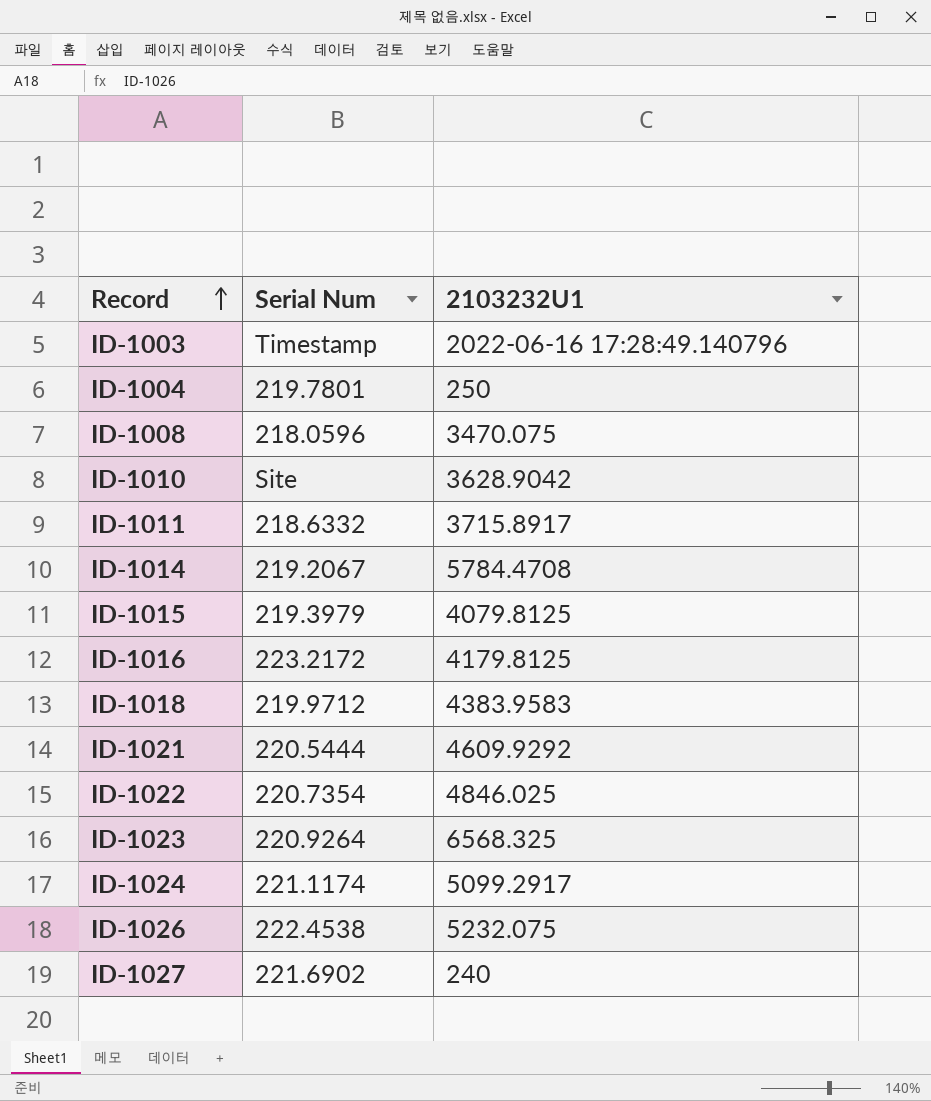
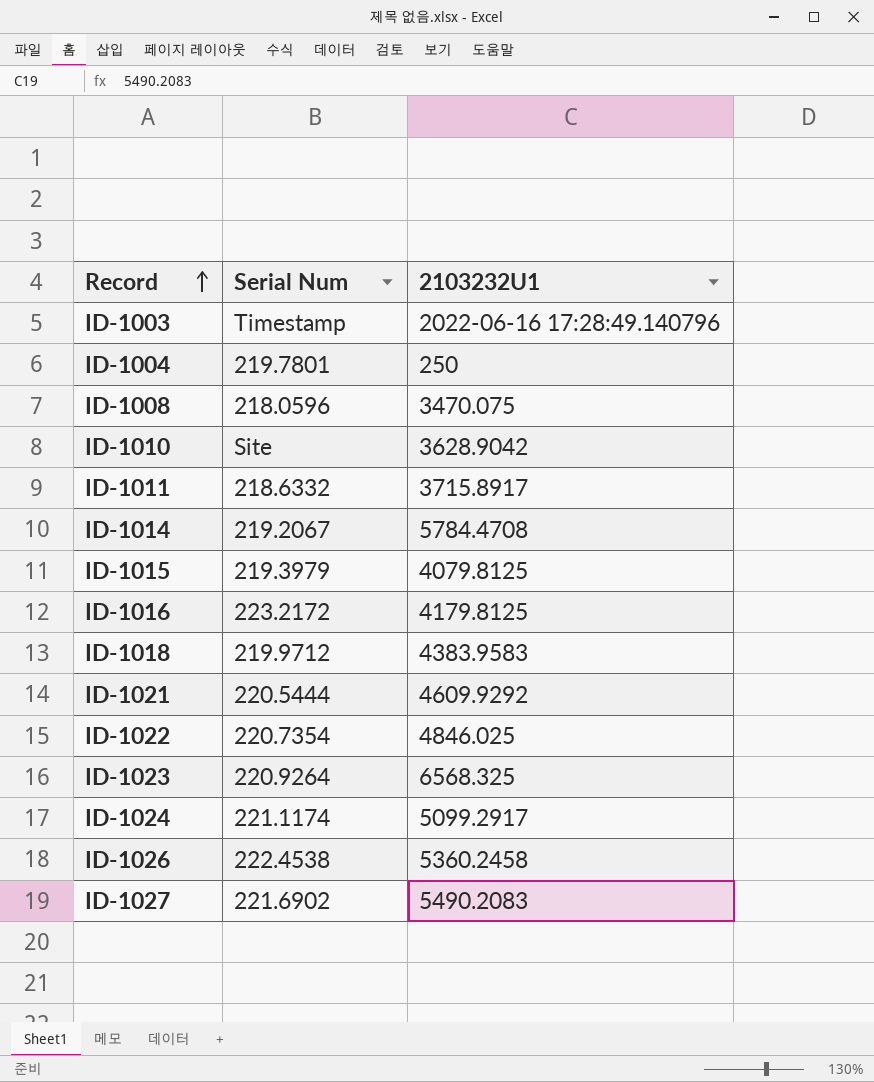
ID-1026 | 2103232U1: 5232.075 -> 5360.2458
ID-1027 | 2103232U1: 240 -> 5490.2083

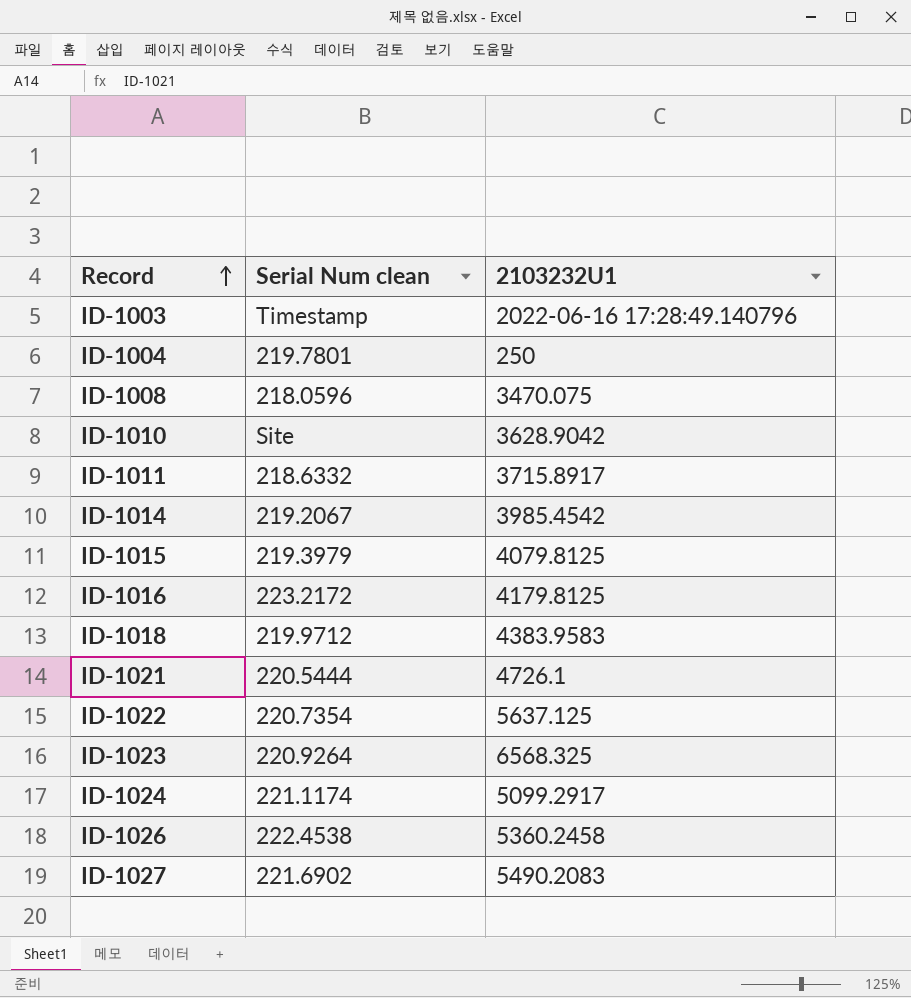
column name: Serial Num -> Serial Num clean
ID-1014 | 2103232U1: 5784.4708 -> 3985.4542
ID-1021 | 2103232U1: 4609.9292 -> 4726.1
ID-1022 | 2103232U1: 4846.025 -> 5637.125

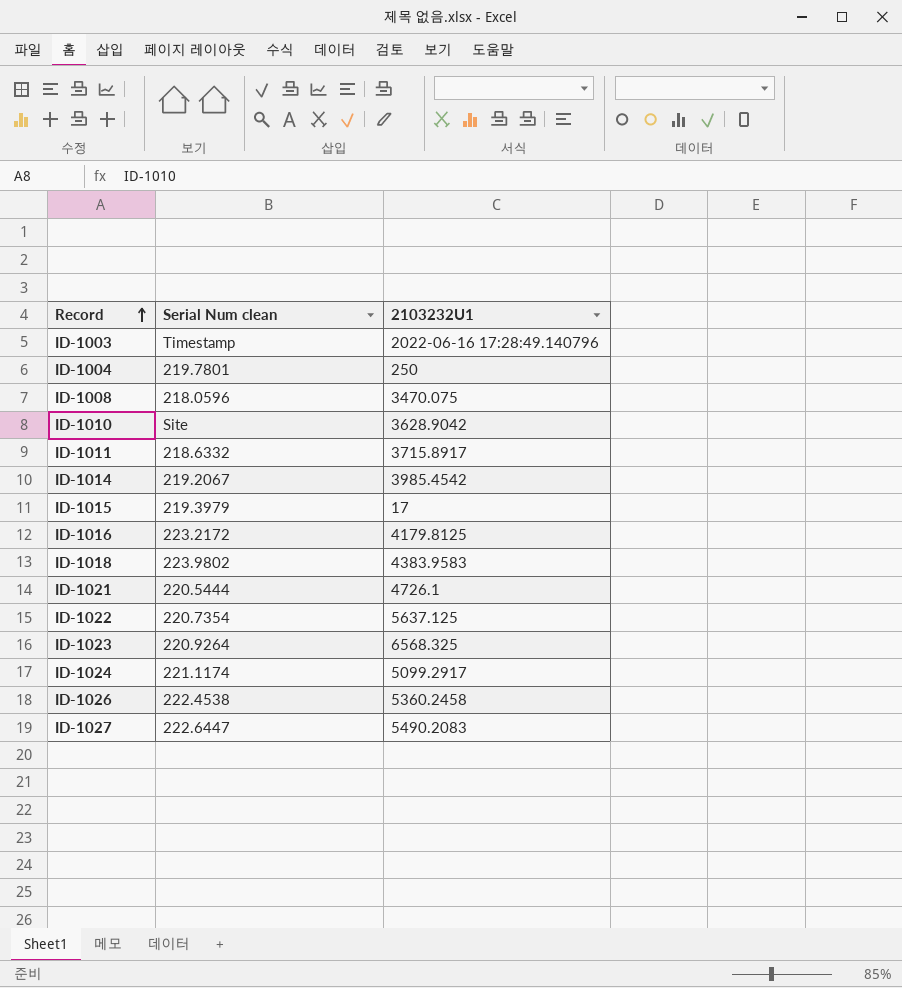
ID-1015 | 2103232U1: 4079.8125 -> 17
ID-1018 | Serial Num clean: 219.9712 -> 223.9802
ID-1027 | Serial Num clean: 221.6902 -> 222.6447

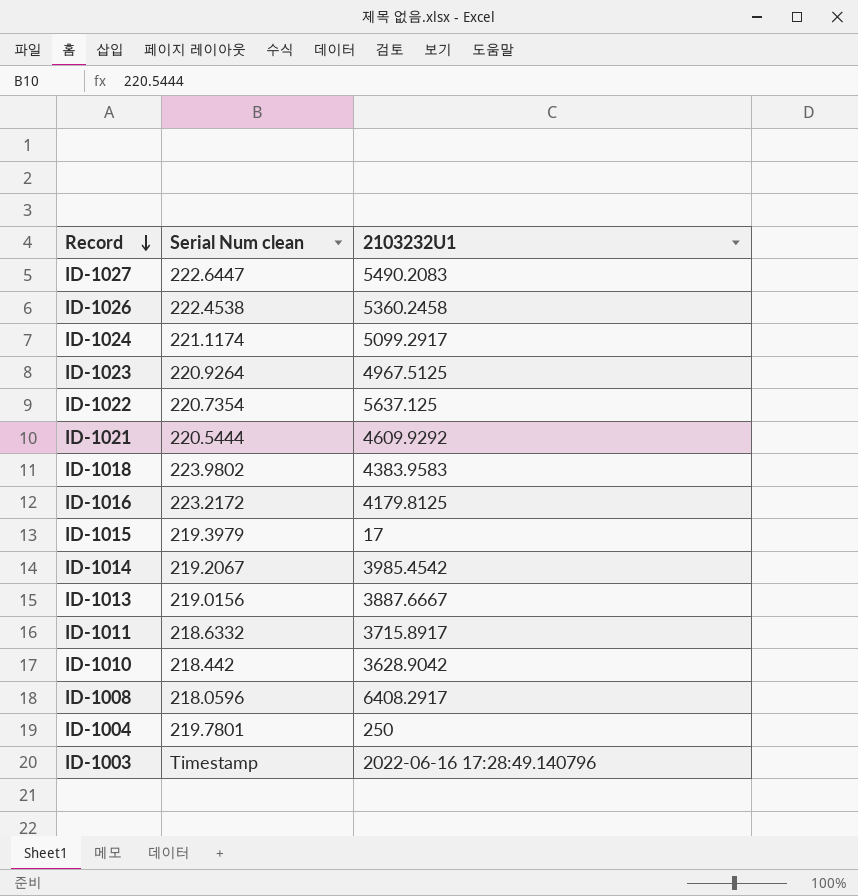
row order: Record ascending -> Record descending
ID-1023 | 2103232U1: 6568.325 -> 4967.5125
ID-1021 | 2103232U1: 4726.1 -> 4609.9292
row ID-1013: none -> 219.0156 | 3887.6667
ID-1010 | Serial Num clean: Site -> 218.442
ID-1008 | 2103232U1: 3470.075 -> 6408.2917

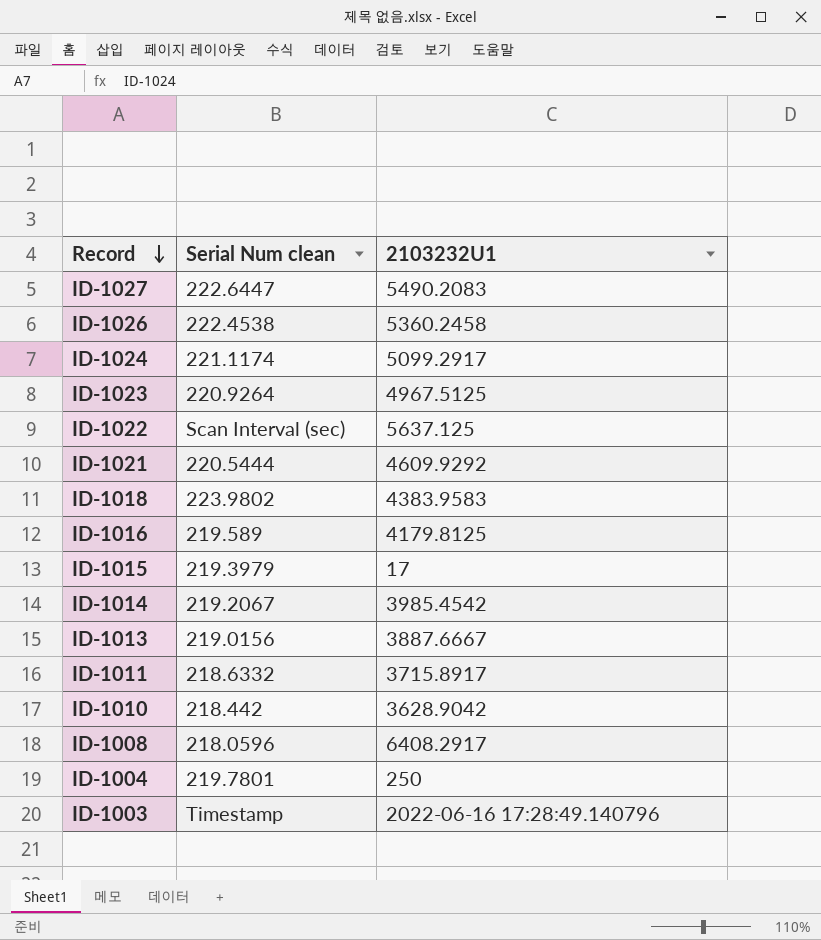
ID-1022 | Serial Num clean: 220.7354 -> Scan Interval (sec)
ID-1016 | Serial Num clean: 223.2172 -> 219.589

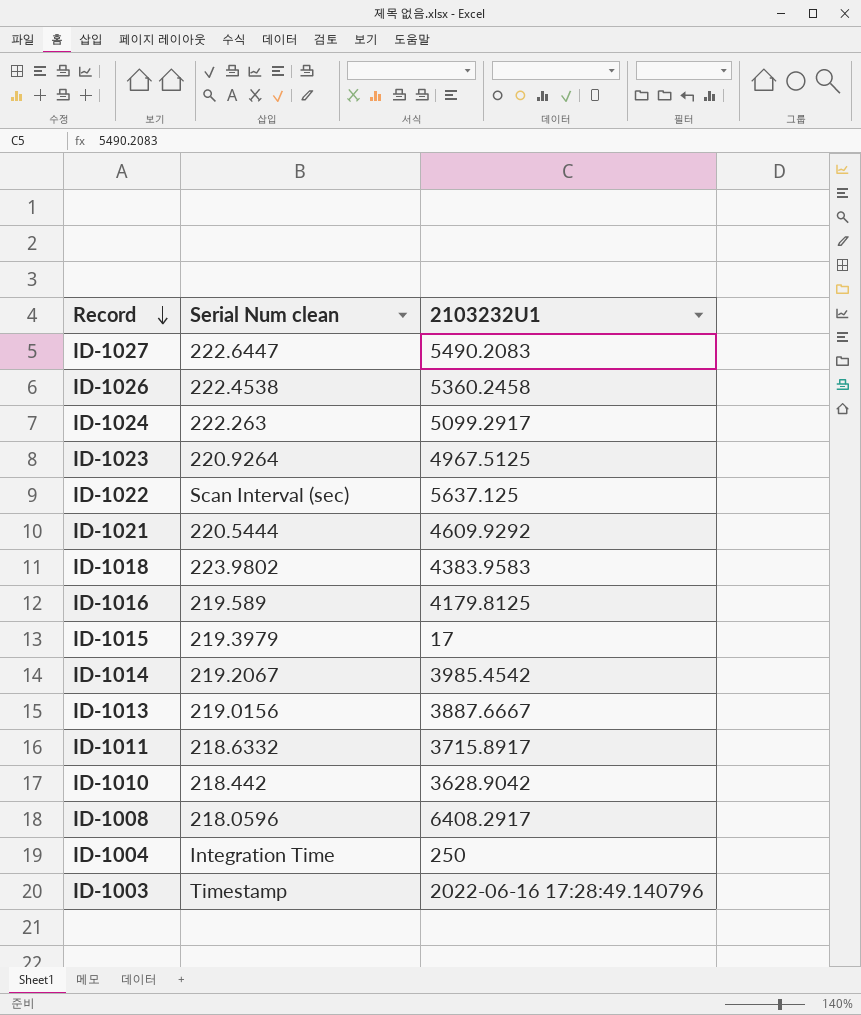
ID-1024 | Serial Num clean: 221.1174 -> 222.263
ID-1004 | Serial Num clean: 219.7801 -> Integration Time

